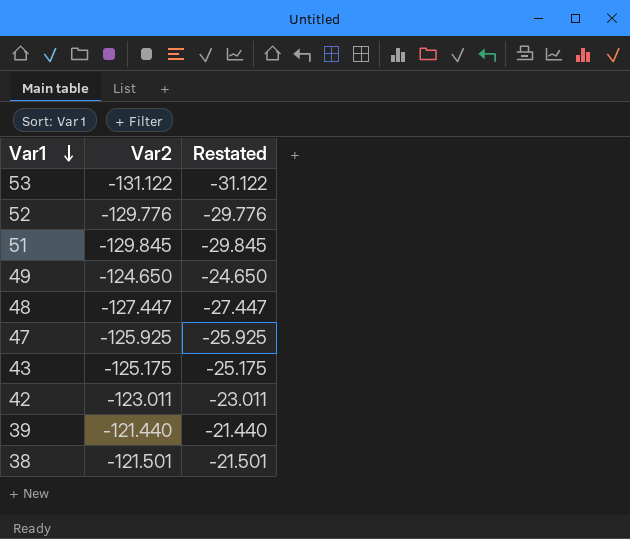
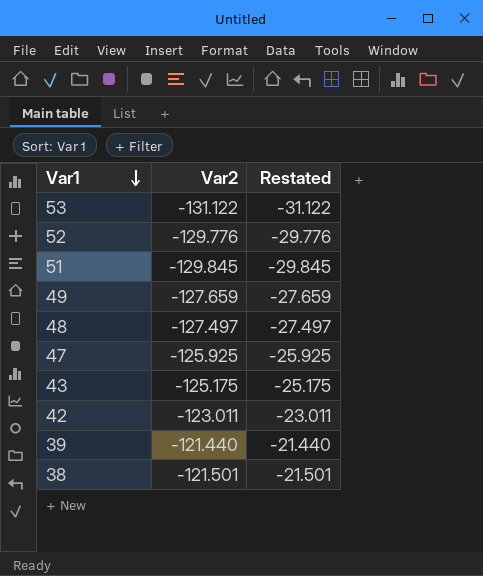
49 | Var2: -124.650 -> -127.659
49 | Restated: -24.650 -> -27.659
48 | Var2: -127.447 -> -127.497
48 | Restated: -27.447 -> -27.497

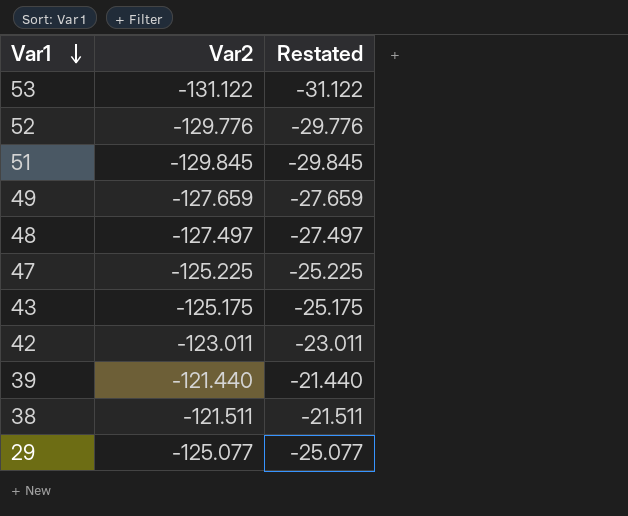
47 | Var2: -125.925 -> -125.225
47 | Restated: -25.925 -> -25.225
38 | Var2: -121.501 -> -121.511
38 | Restated: -21.501 -> -21.511
row 29: none -> -125.077 | -25.077

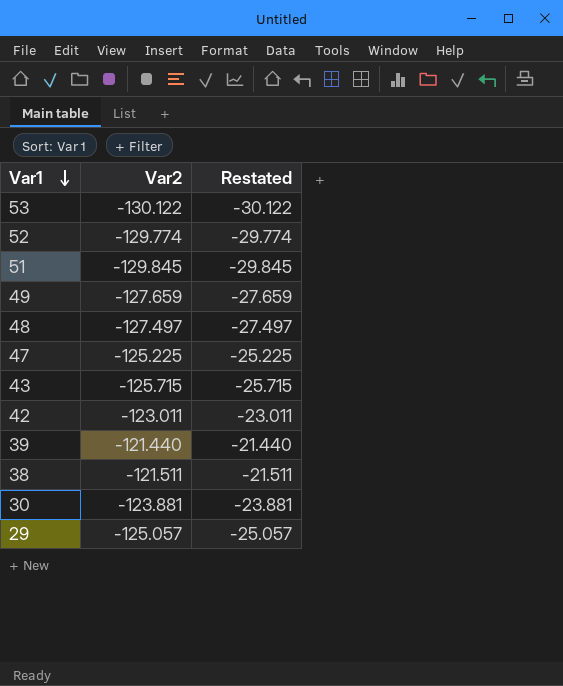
53 | Var2: -131.122 -> -130.122
53 | Restated: -31.122 -> -30.122
52 | Var2: -129.776 -> -129.774
52 | Restated: -29.776 -> -29.774
43 | Var2: -125.175 -> -125.715
43 | Restated: -25.175 -> -25.715
row 30: none -> -123.881 | -23.881
29 | Var2: -125.077 -> -125.057
29 | Restated: -25.077 -> -25.057

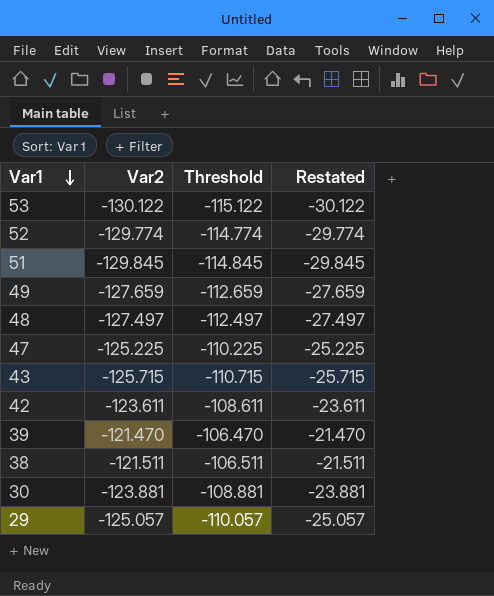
column Threshold | formula: none -> [Var2] + 15
42 | Var2: -123.011 -> -123.611
42 | Restated: -23.011 -> -23.611
39 | Var2: -121.440 -> -121.470
39 | Restated: -21.440 -> -21.470

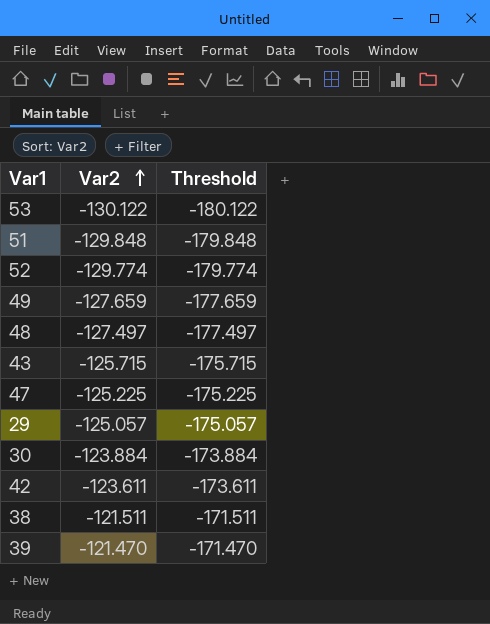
row order: Var1 descending -> Var2 ascending
column Restated | formula: [Var2] + 100 -> none
column Threshold | formula: [Var2] + 15 -> [Var2] - 50
51 | Var2: -129.845 -> -129.848
30 | Var2: -123.881 -> -123.884

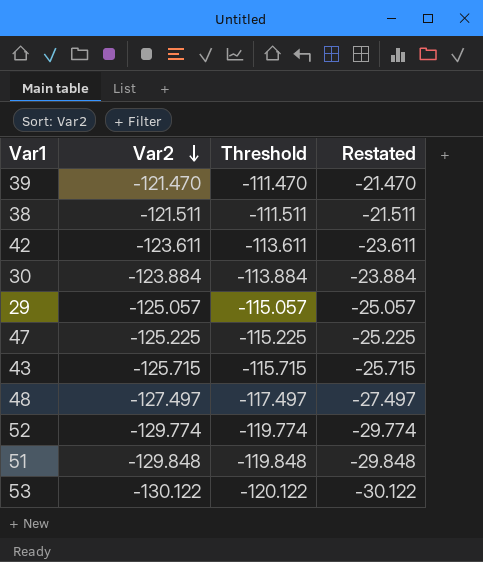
row order: Var2 ascending -> Var2 descending
column Threshold | formula: [Var2] - 50 -> [Var2] + 10
column Restated | formula: none -> [Var2] + 100
row 49: -127.659 | -177.659 -> none

